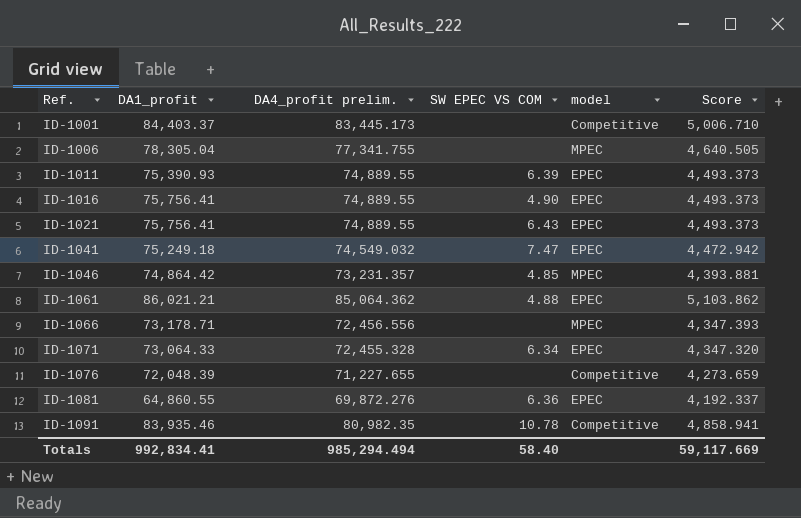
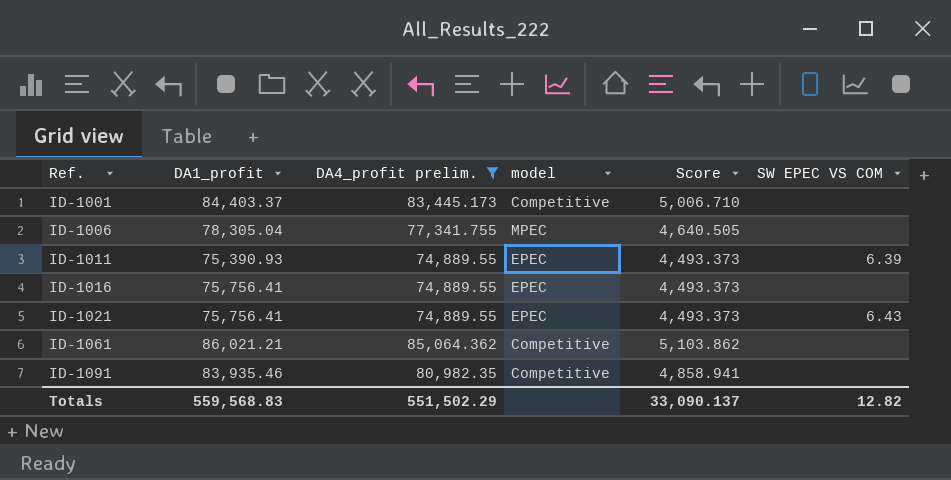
filter: none -> DA4_profit prelim. >= 74,889.55
column SW EPEC VS COM | position: 4 -> 6
ID-1016 | SW EPEC VS COM: 4.90 -> none
ID-1061 | model: EPEC -> Competitive
ID-1061 | SW EPEC VS COM: 4.88 -> none
ID-1091 | SW EPEC VS COM: 10.78 -> none
Totals | DA1_profit: 992,834.41 -> 559,568.83
Totals | DA4_profit prelim.: 985,294.494 -> 551,502.29
Totals | Score: 59,117.669 -> 33,090.137
Totals | SW EPEC VS COM: 58.40 -> 12.82

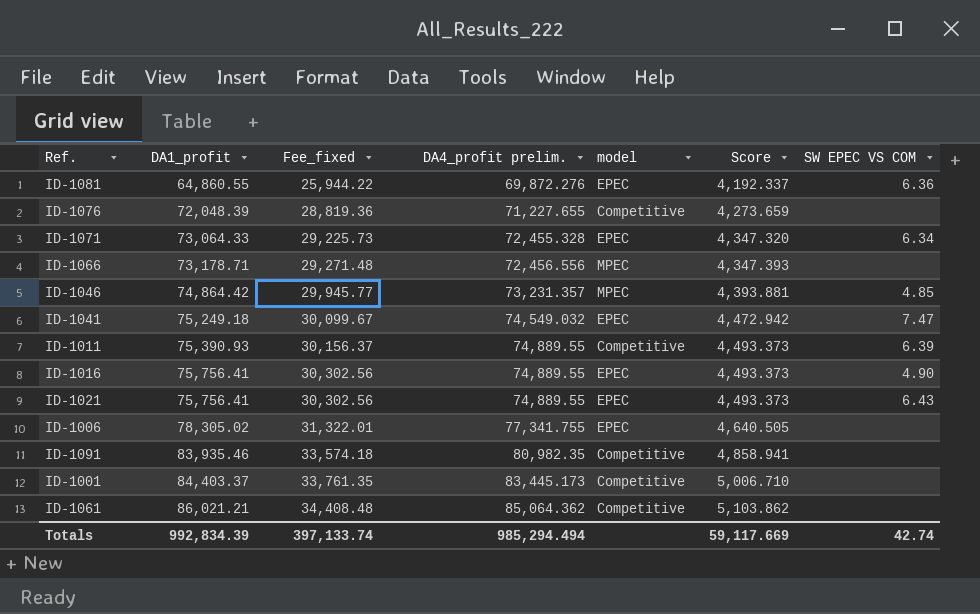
filter: DA4_profit prelim. >= 74,889.55 -> none
row order: Ref. ascending -> DA1_profit ascending
column Fee_fixed | formula: none -> [DA1_profit] * 0.4
ID-1011 | model: EPEC -> Competitive
ID-1016 | SW EPEC VS COM: none -> 4.90
ID-1006 | DA1_profit: 78,305.04 -> 78,305.02
ID-1006 | model: MPEC -> EPEC
Totals | DA1_profit: 559,568.83 -> 992,834.39
Totals | DA4_profit prelim.: 551,502.29 -> 985,294.494
Totals | Score: 33,090.137 -> 59,117.669
Totals | SW EPEC VS COM: 12.82 -> 42.74

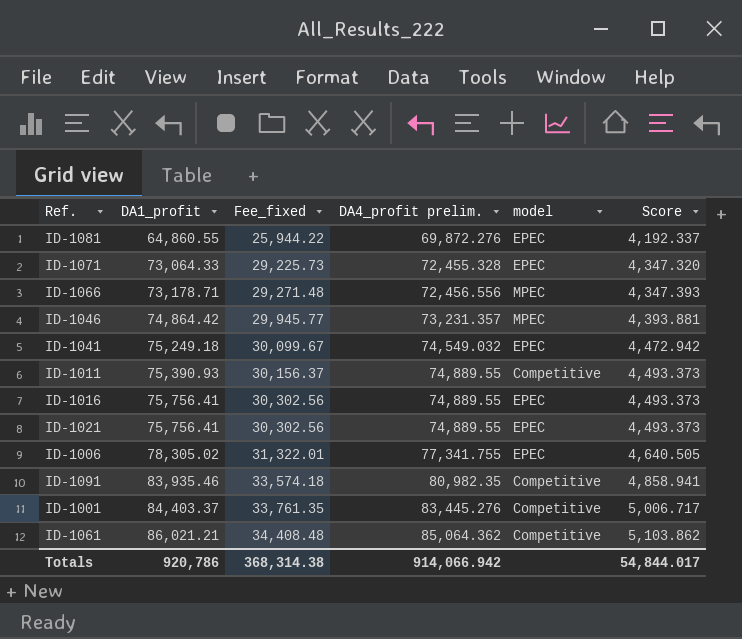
column SW EPEC VS COM | position: 7 -> none
row ID-1076: 72,048.39 | 28,819.36 | 71,227.655 | Competitive | 4,273.659 | none -> none
ID-1001 | DA4_profit prelim.: 83,445.173 -> 83,445.276
ID-1001 | Score: 5,006.710 -> 5,006.717
Totals | DA1_profit: 992,834.39 -> 920,786
Totals | Fee_fixed: 397,133.74 -> 368,314.38
Totals | DA4_profit prelim.: 985,294.494 -> 914,066.942
Totals | Score: 59,117.669 -> 54,844.017

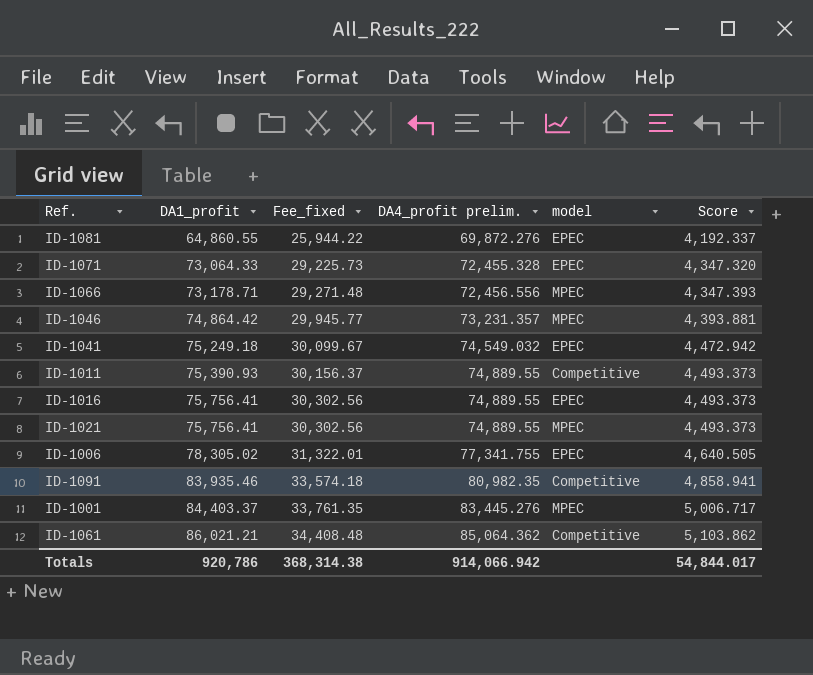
ID-1021 | model: EPEC -> MPEC
ID-1001 | model: Competitive -> MPEC

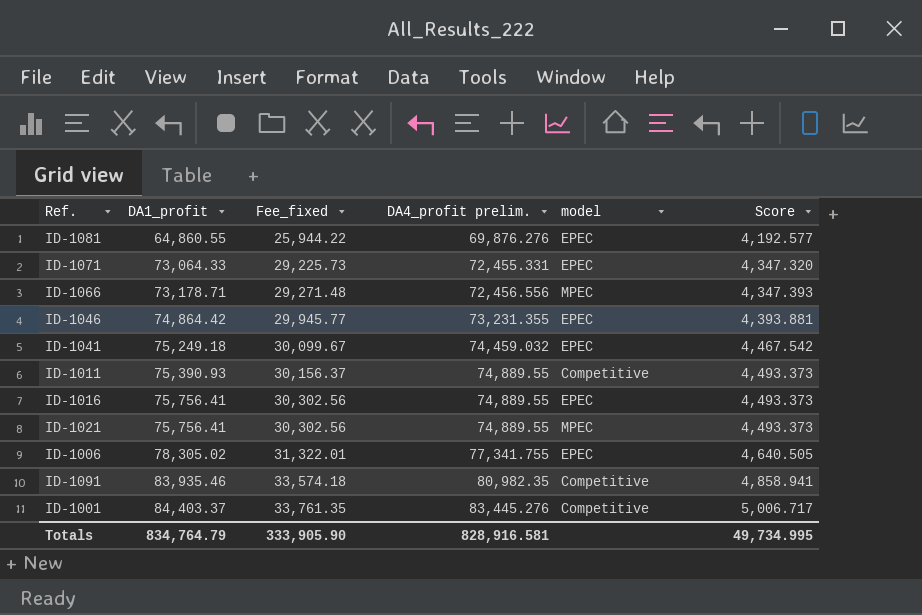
row ID-1061: 86,021.21 | 34,408.48 | 85,064.362 | Competitive | 5,103.862 -> none
ID-1081 | DA4_profit prelim.: 69,872.276 -> 69,876.276
ID-1081 | Score: 4,192.337 -> 4,192.577
ID-1071 | DA4_profit prelim.: 72,455.328 -> 72,455.331
ID-1046 | DA4_profit prelim.: 73,231.357 -> 73,231.355
ID-1046 | model: MPEC -> EPEC
ID-1041 | DA4_profit prelim.: 74,549.032 -> 74,459.032
ID-1041 | Score: 4,472.942 -> 4,467.542
ID-1001 | model: MPEC -> Competitive
Totals | DA1_profit: 920,786 -> 834,764.79
Totals | Fee_fixed: 368,314.38 -> 333,905.90
Totals | DA4_profit prelim.: 914,066.942 -> 828,916.581
Totals | Score: 54,844.017 -> 49,734.995

